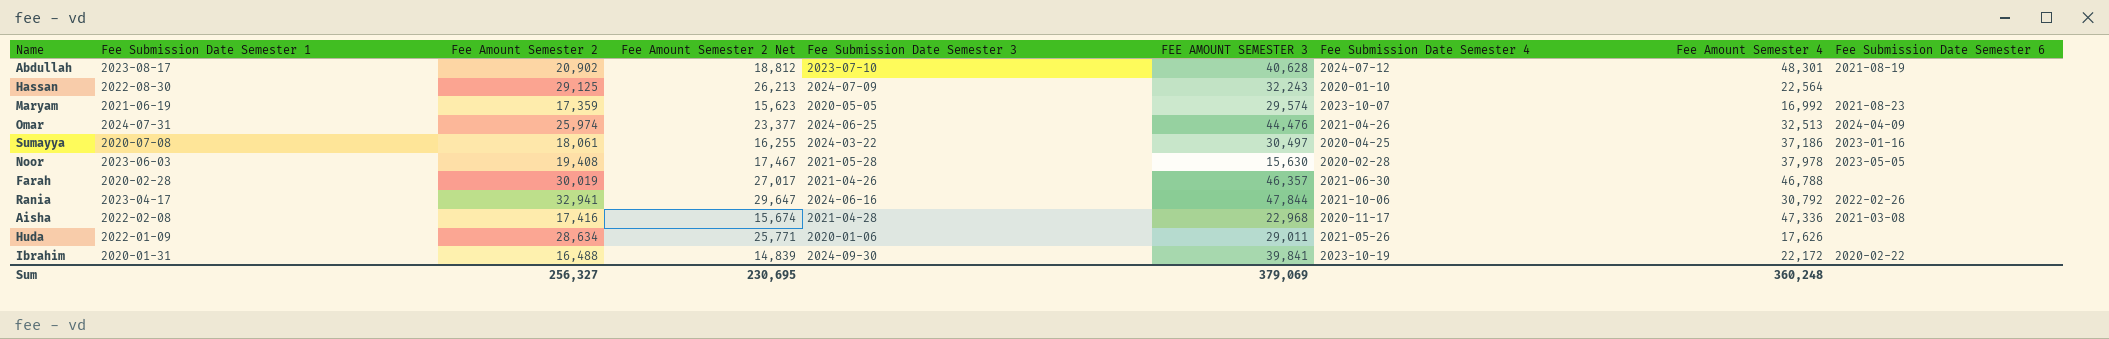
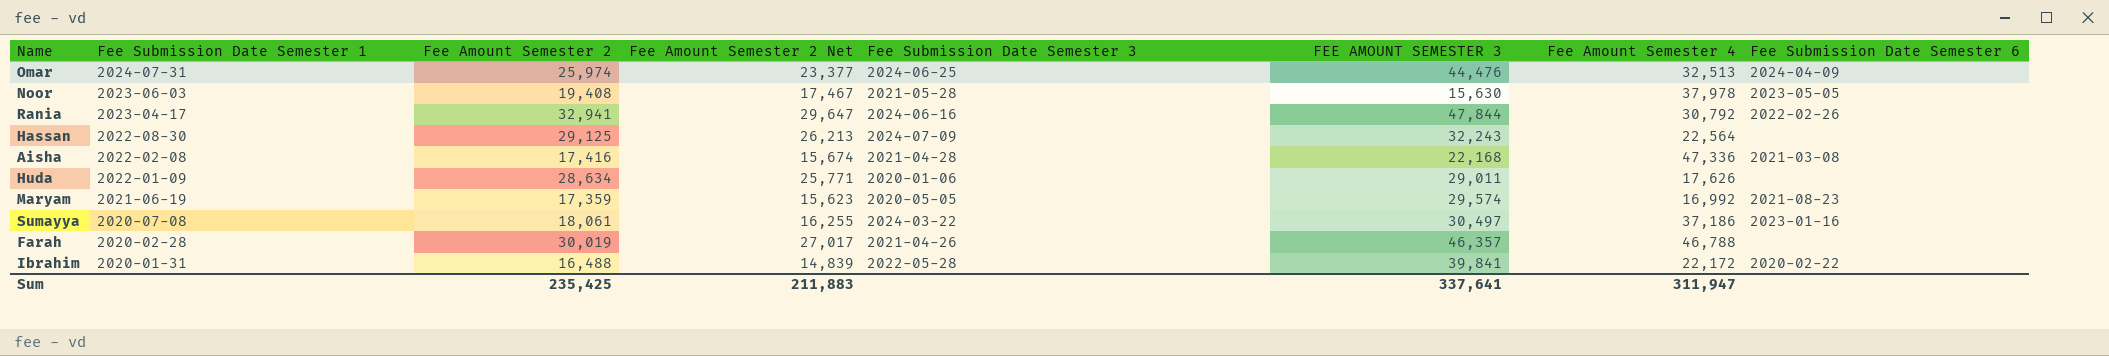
row order: none -> Fee Submission Date Semester 1 descending
column Fee Submission Date Semester 4 | position: 7 -> none
row Abdullah: 2023-08-17 | 20,902 | 18,812 | 2023-07-10 | 40,628 | 2024-07-12 | 48,301 | 2021-08-19 -> none
Aisha | FEE AMOUNT SEMESTER 3: 22,968 -> 22,168
Ibrahim | Fee Submission Date Semester 3: 2024-09-30 -> 2022-05-28
Sum | Fee Amount Semester 2: 256,327 -> 235,425
Sum | Fee Amount Semester 2 Net: 230,695 -> 211,883
Sum | FEE AMOUNT SEMESTER 3: 379,069 -> 337,641
Sum | Fee Amount Semester 4: 360,248 -> 311,947

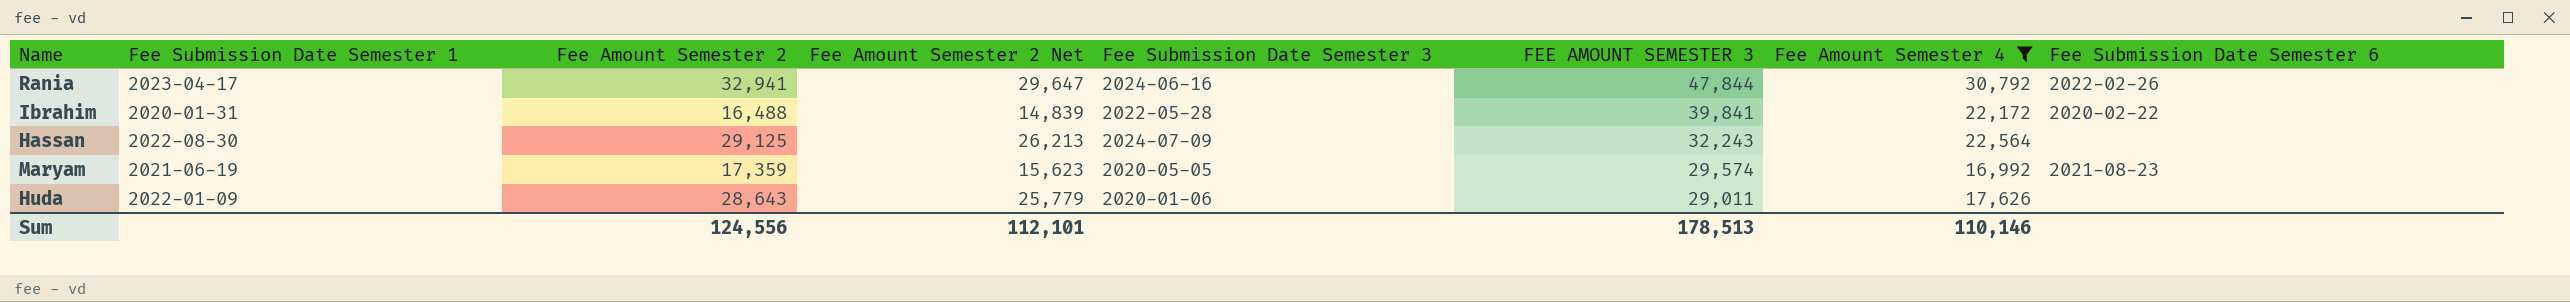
filter: none -> Fee Amount Semester 4 <= 30,792
row order: Fee Submission Date Semester 1 descending -> FEE AMOUNT SEMESTER 3 descending
Huda | Fee Amount Semester 2: 28,634 -> 28,643
Huda | Fee Amount Semester 2 Net: 25,771 -> 25,779
Sum | Fee Amount Semester 2: 235,425 -> 124,556
Sum | Fee Amount Semester 2 Net: 211,883 -> 112,101
Sum | FEE AMOUNT SEMESTER 3: 337,641 -> 178,513
Sum | Fee Amount Semester 4: 311,947 -> 110,146

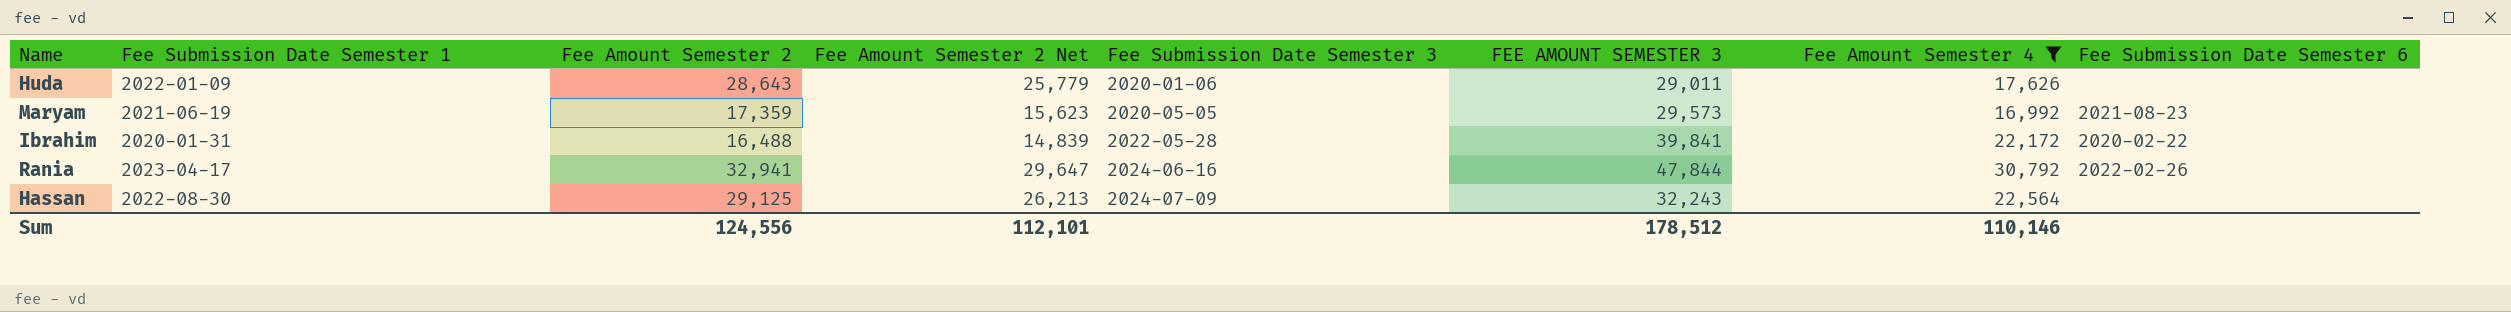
row order: FEE AMOUNT SEMESTER 3 descending -> Fee Submission Date Semester 3 ascending
Maryam | FEE AMOUNT SEMESTER 3: 29,574 -> 29,573
Sum | FEE AMOUNT SEMESTER 3: 178,513 -> 178,512

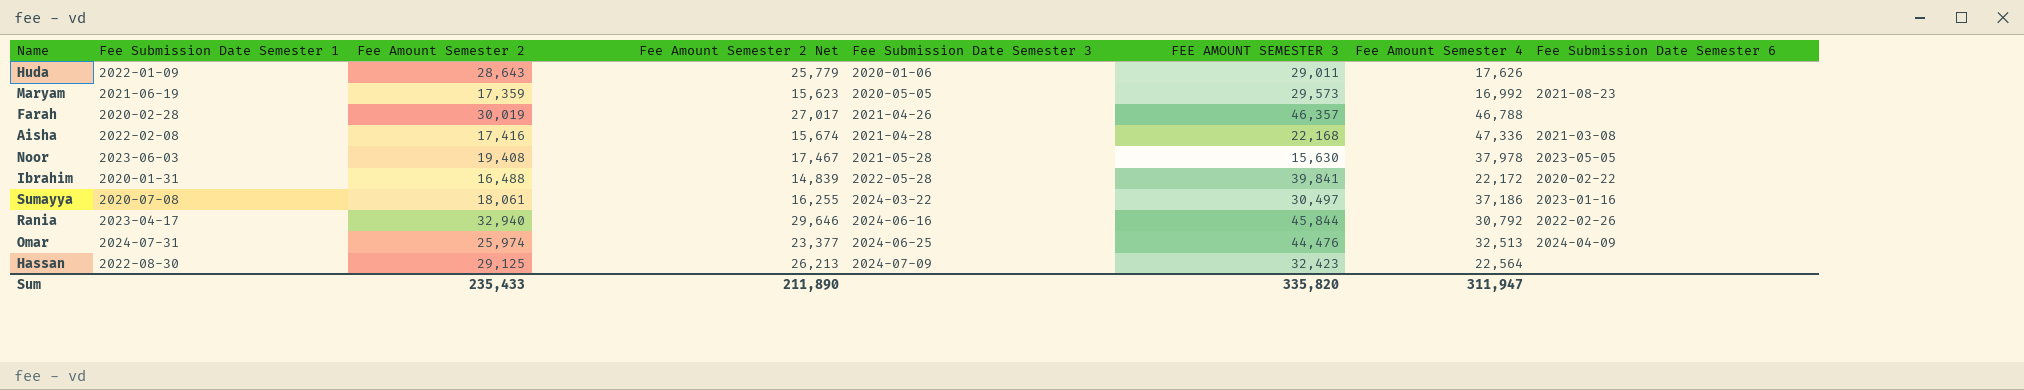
filter: Fee Amount Semester 4 <= 30,792 -> none
Rania | Fee Amount Semester 2: 32,941 -> 32,940
Rania | Fee Amount Semester 2 Net: 29,647 -> 29,646
Rania | FEE AMOUNT SEMESTER 3: 47,844 -> 45,844
Hassan | FEE AMOUNT SEMESTER 3: 32,243 -> 32,423
Sum | Fee Amount Semester 2: 124,556 -> 235,433
Sum | Fee Amount Semester 2 Net: 112,101 -> 211,890
Sum | FEE AMOUNT SEMESTER 3: 178,512 -> 335,820
Sum | Fee Amount Semester 4: 110,146 -> 311,947

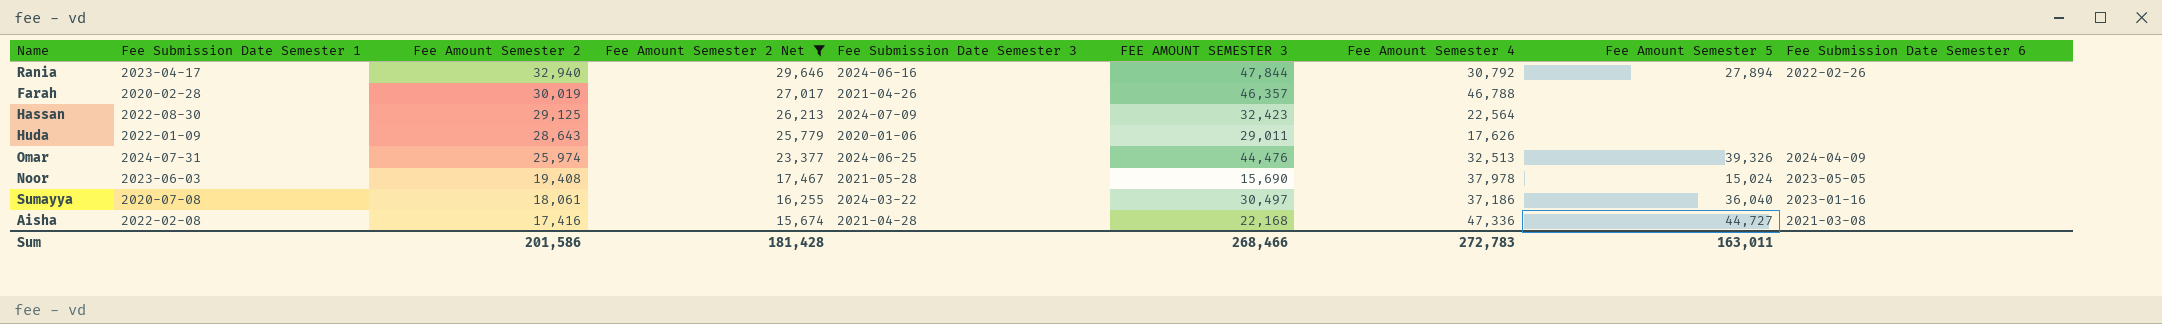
filter: none -> Fee Amount Semester 2 Net >= 15,674
row order: Fee Submission Date Semester 3 ascending -> Fee Amount Semester 2 descending
column Fee Amount Semester 5 | position: none -> 8
Rania | FEE AMOUNT SEMESTER 3: 45,844 -> 47,844
Noor | FEE AMOUNT SEMESTER 3: 15,630 -> 15,690
Sum | Fee Amount Semester 2: 235,433 -> 201,586
Sum | Fee Amount Semester 2 Net: 211,890 -> 181,428
Sum | FEE AMOUNT SEMESTER 3: 335,820 -> 268,466
Sum | Fee Amount Semester 4: 311,947 -> 272,783

